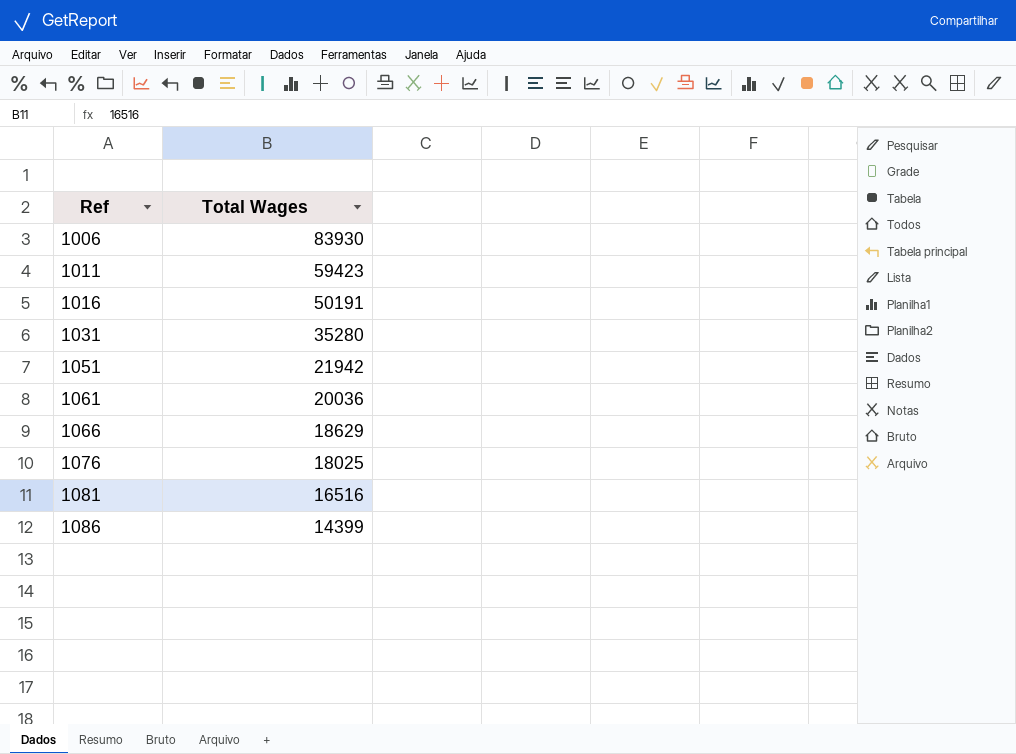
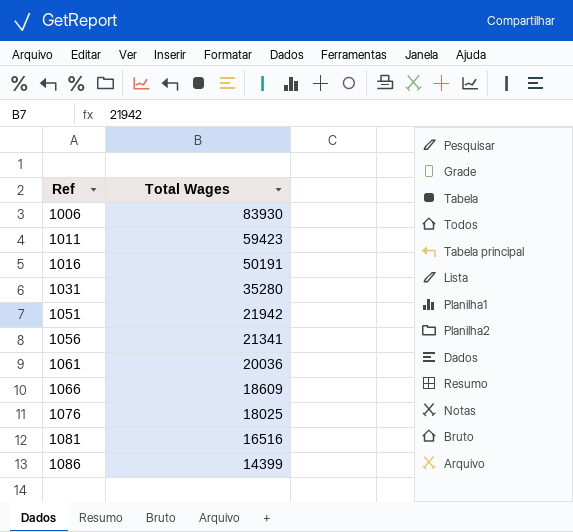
row 1056: none -> 21341
1066 | Total Wages: 18629 -> 18609

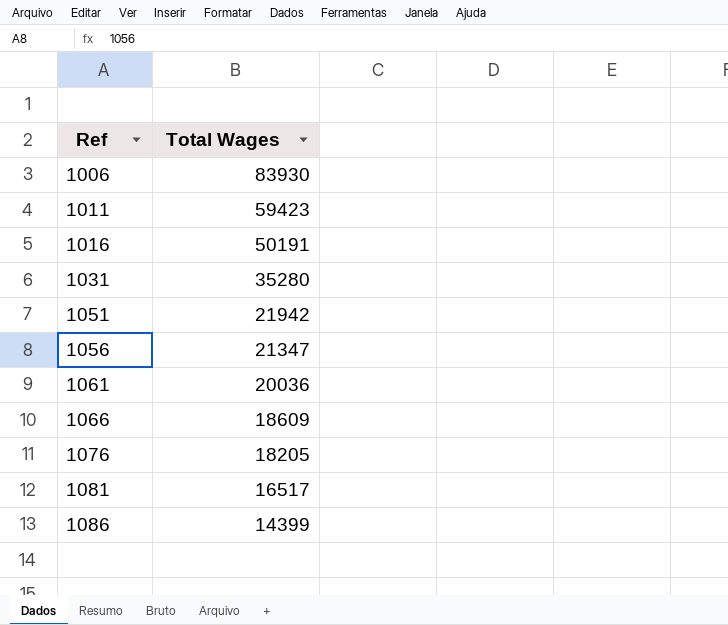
1056 | Total Wages: 21341 -> 21347
1076 | Total Wages: 18025 -> 18205
1081 | Total Wages: 16516 -> 16517

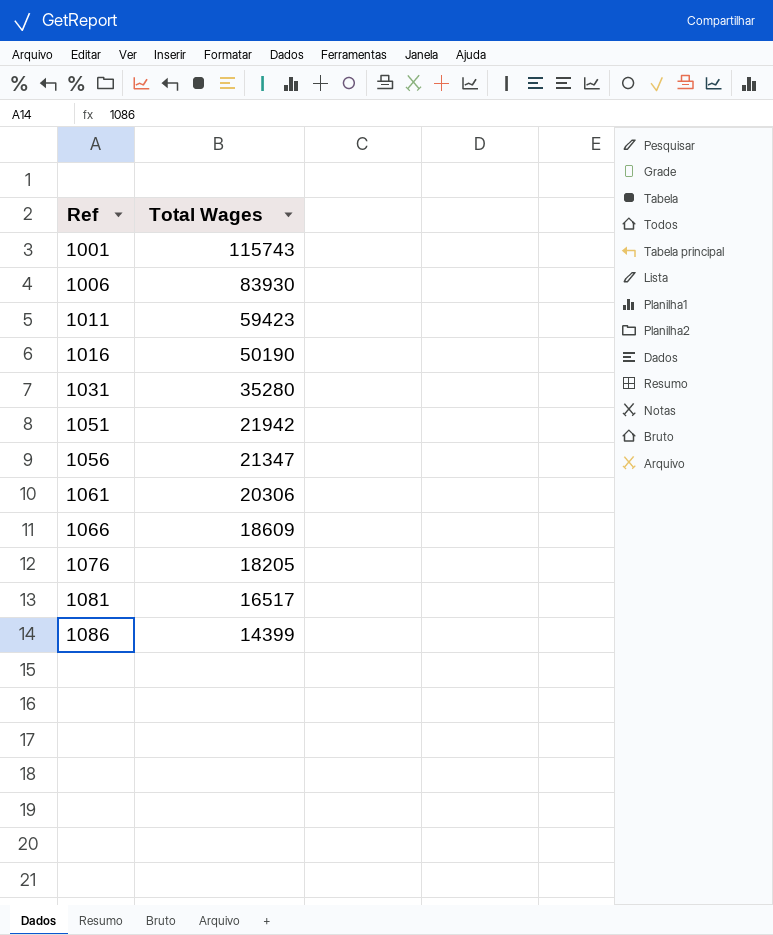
row 1001: none -> 115743
1016 | Total Wages: 50191 -> 50190
1061 | Total Wages: 20036 -> 20306

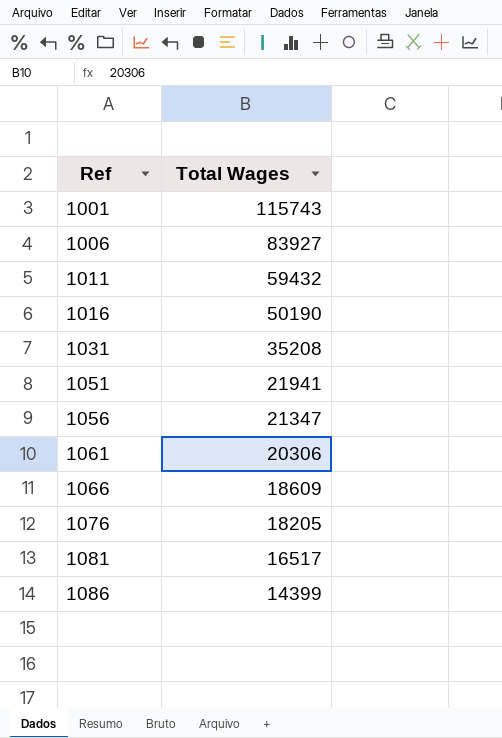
1006 | Total Wages: 83930 -> 83927
1011 | Total Wages: 59423 -> 59432
1031 | Total Wages: 35280 -> 35208
1051 | Total Wages: 21942 -> 21941

